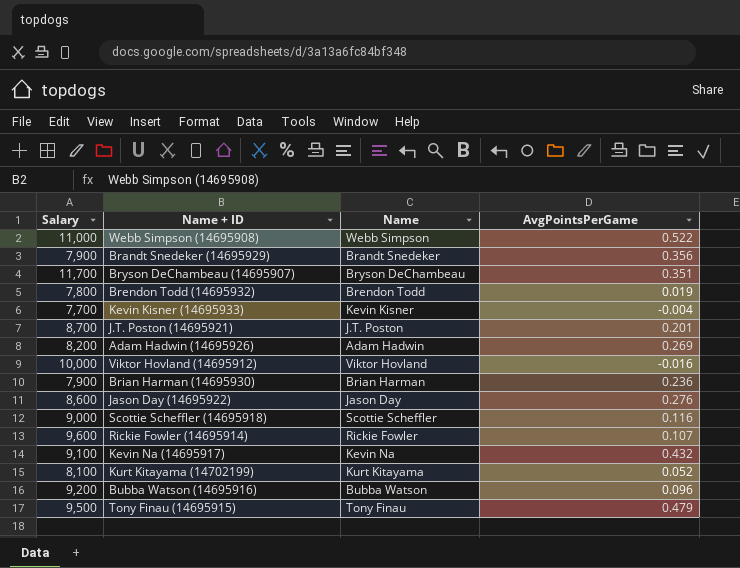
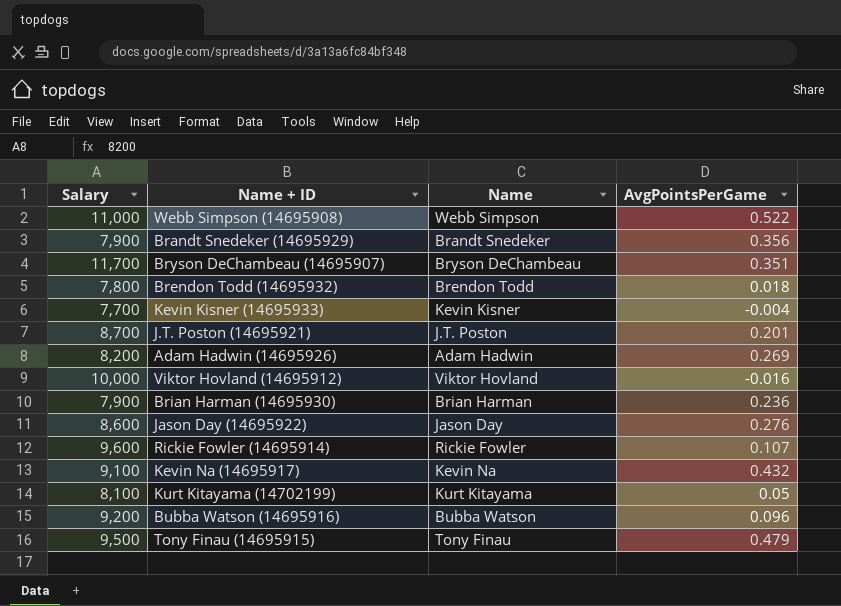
row Scottie Scheffler (14695918): 9,000 | Scottie Scheffler | 0.116 -> none
Brendon Todd (14695932) | AvgPointsPerGame: 0.019 -> 0.018
Kurt Kitayama (14702199) | AvgPointsPerGame: 0.052 -> 0.05

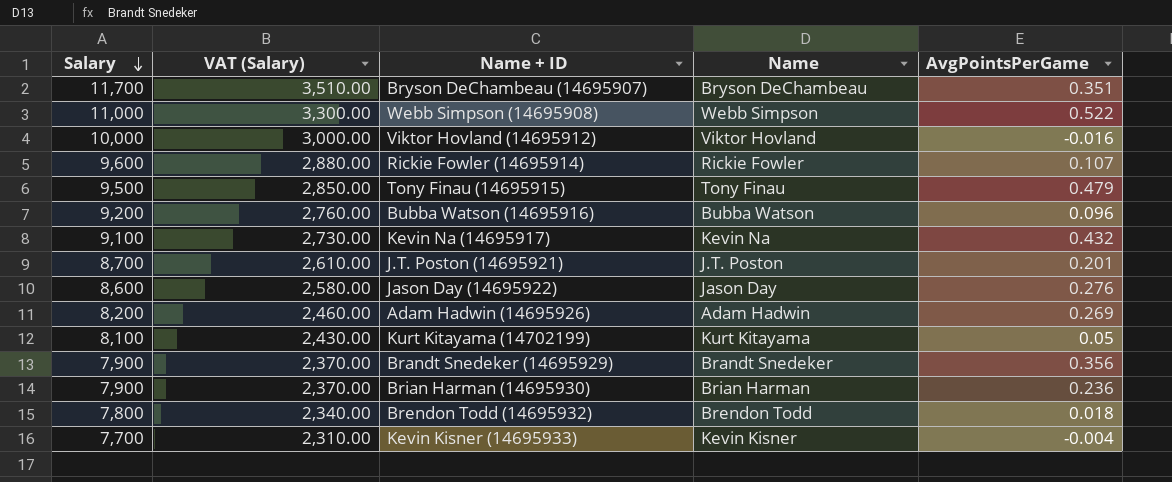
row order: none -> Salary descending
column VAT (Salary) | formula: none -> [Salary] * 0.3

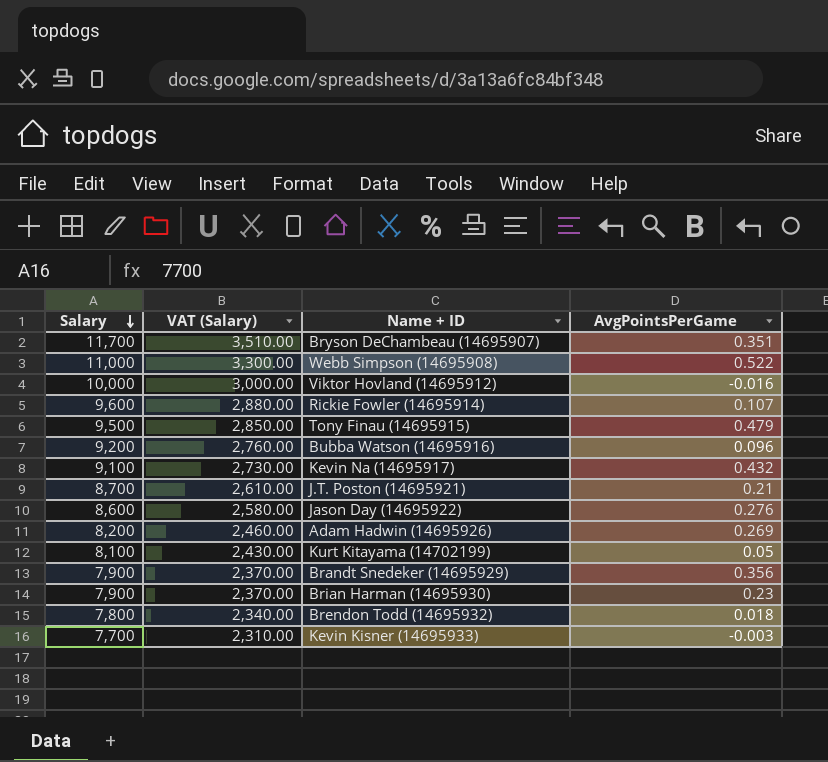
column Name | position: 4 -> none
J.T. Poston (14695921) | AvgPointsPerGame: 0.201 -> 0.21
Brian Harman (14695930) | AvgPointsPerGame: 0.236 -> 0.23
Kevin Kisner (14695933) | AvgPointsPerGame: -0.004 -> -0.003

